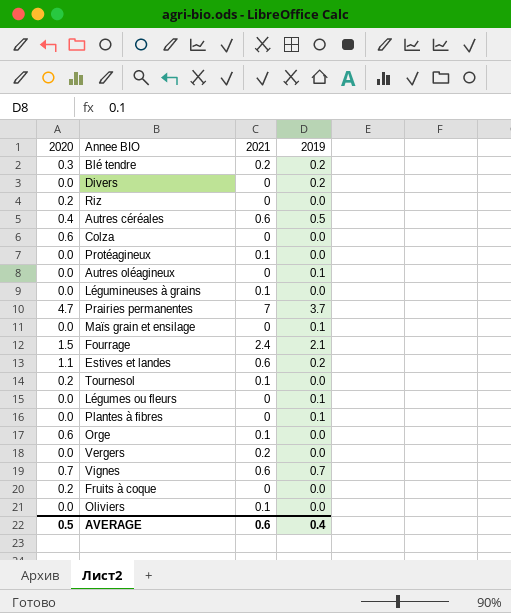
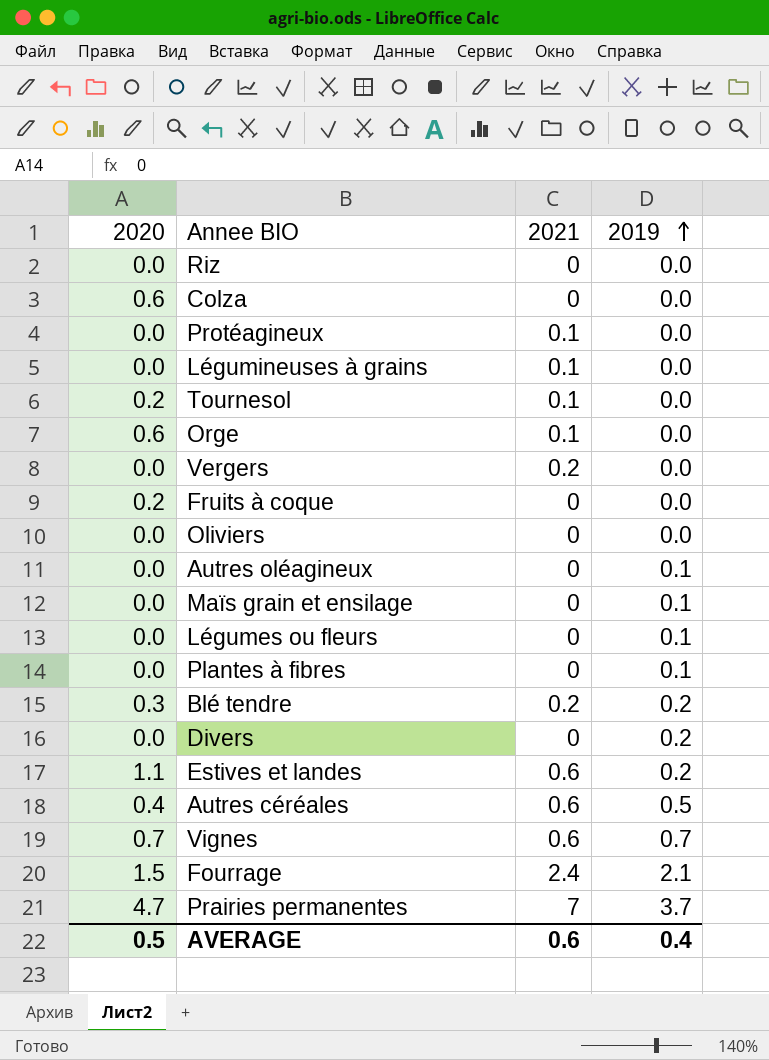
row order: none -> 2019 ascending
Riz | 2020: 0.2 -> 0.0
Oliviers | 2021: 0.1 -> 0

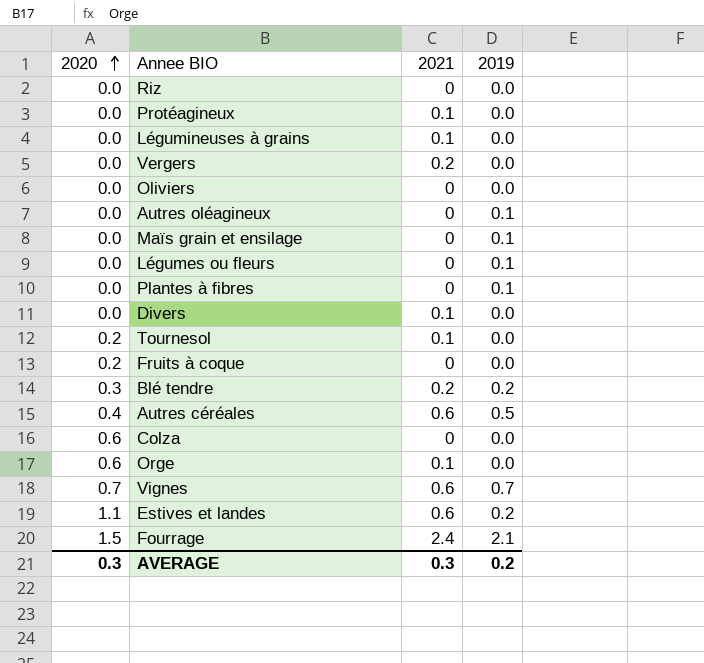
row order: 2019 ascending -> 2020 ascending
row Prairies permanentes: 4.7 | 7 | 3.7 -> none
Divers | 2021: 0 -> 0.1
Divers | 2019: 0.2 -> 0.0
AVERAGE | 2020: 0.5 -> 0.3
AVERAGE | 2021: 0.6 -> 0.3
AVERAGE | 2019: 0.4 -> 0.2

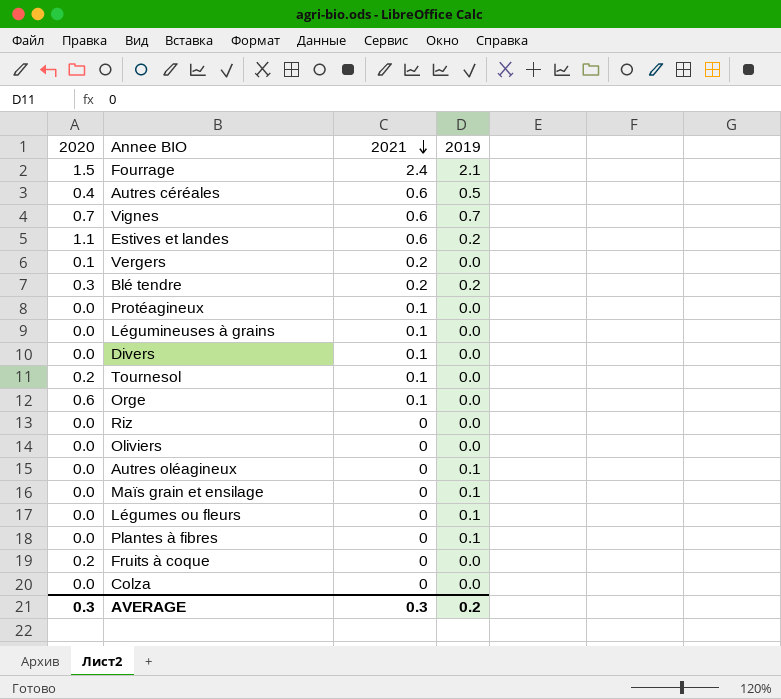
row order: 2020 ascending -> 2021 descending
Vergers | 2020: 0.0 -> 0.1
Colza | 2020: 0.6 -> 0.0

